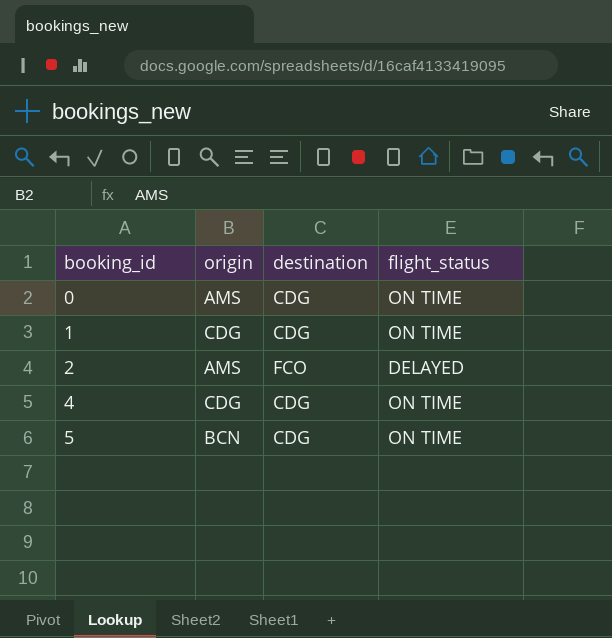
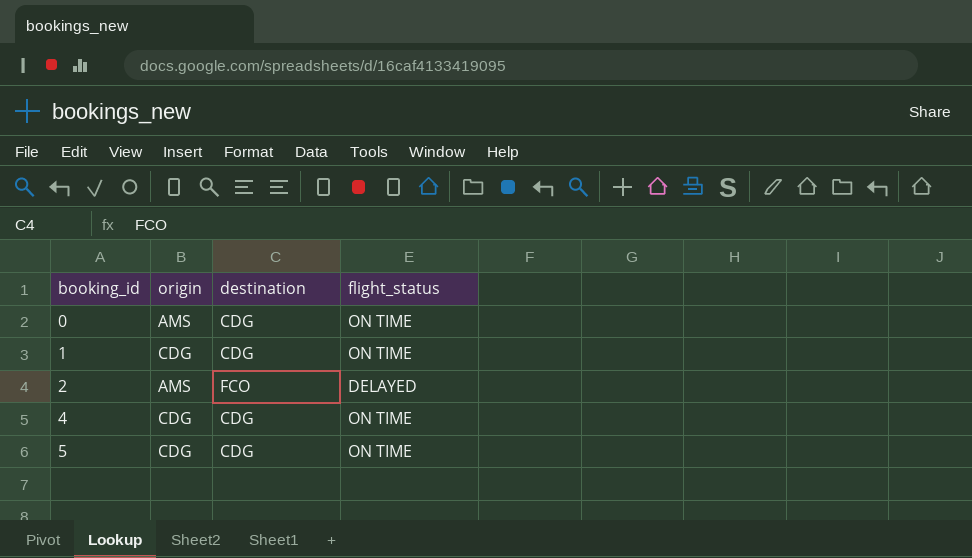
5 | origin: BCN -> CDG

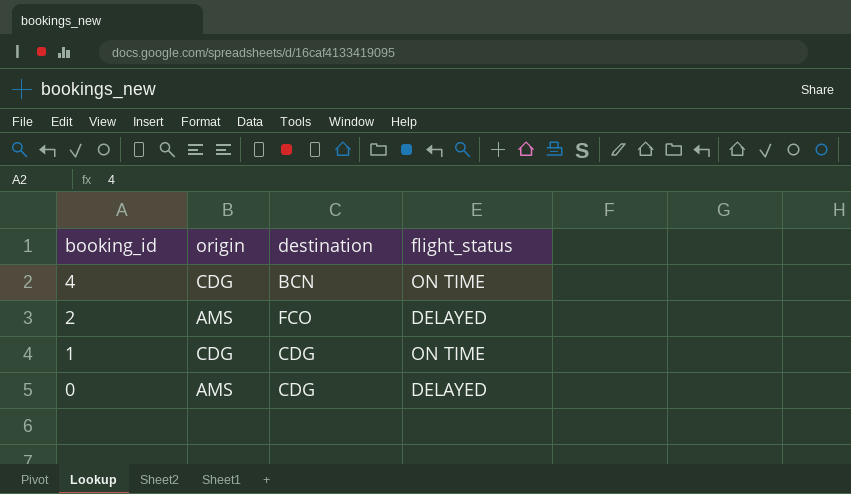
row order: booking_id ascending -> booking_id descending
row 5: CDG | CDG | ON TIME -> none
4 | destination: CDG -> BCN
0 | flight_status: ON TIME -> DELAYED

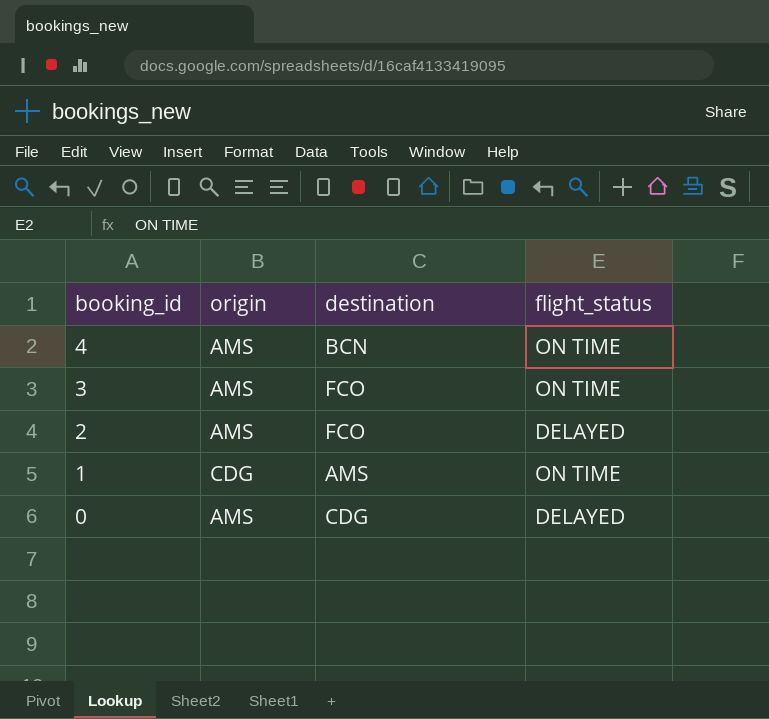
4 | origin: CDG -> AMS
row 3: none -> AMS | FCO | ON TIME
1 | destination: CDG -> AMS

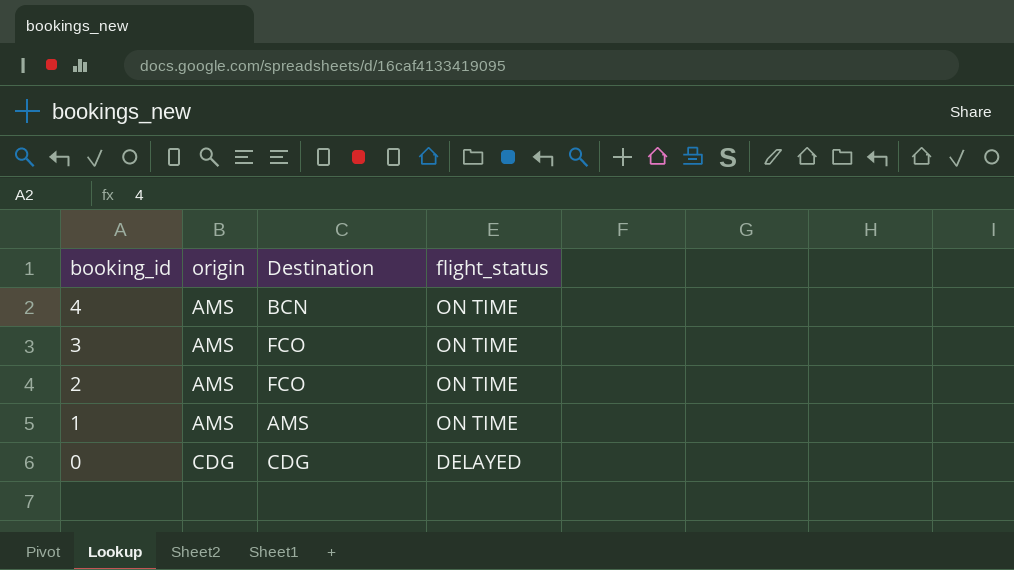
column name: destination -> Destination
2 | flight_status: DELAYED -> ON TIME
1 | origin: CDG -> AMS
0 | origin: AMS -> CDG

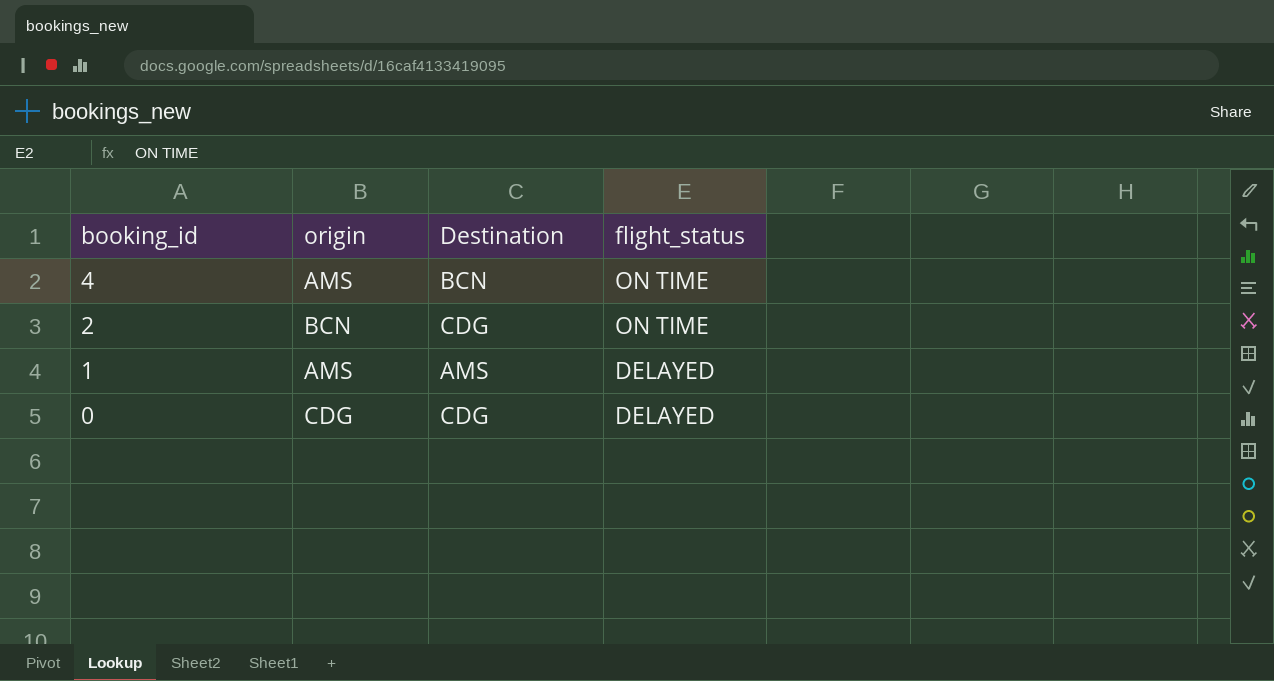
row 3: AMS | FCO | ON TIME -> none
2 | origin: AMS -> BCN
2 | Destination: FCO -> CDG
1 | flight_status: ON TIME -> DELAYED

